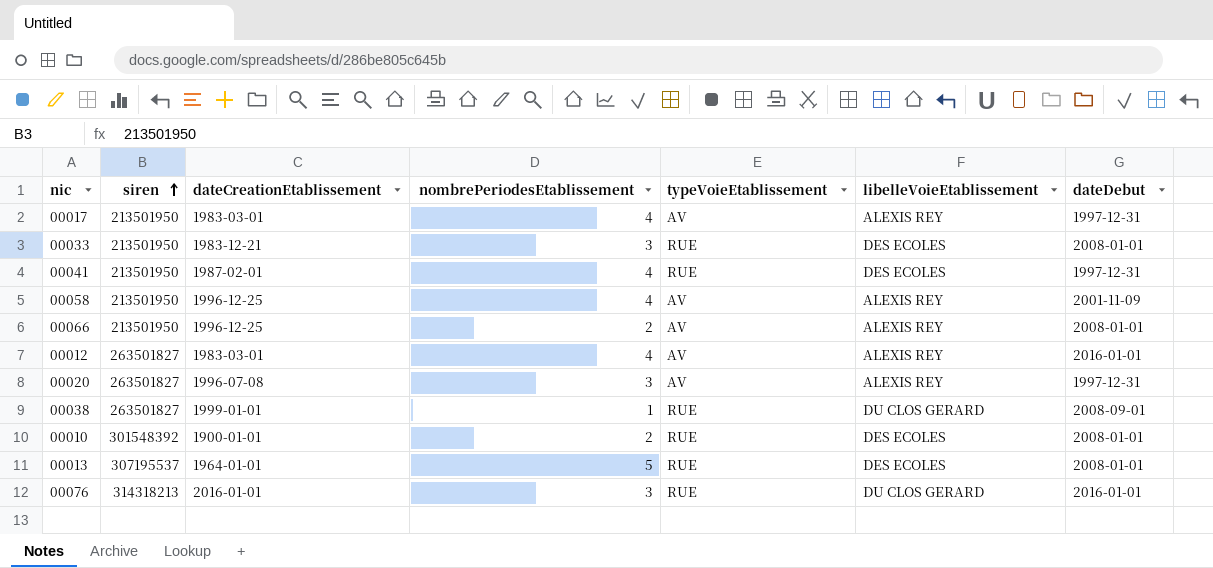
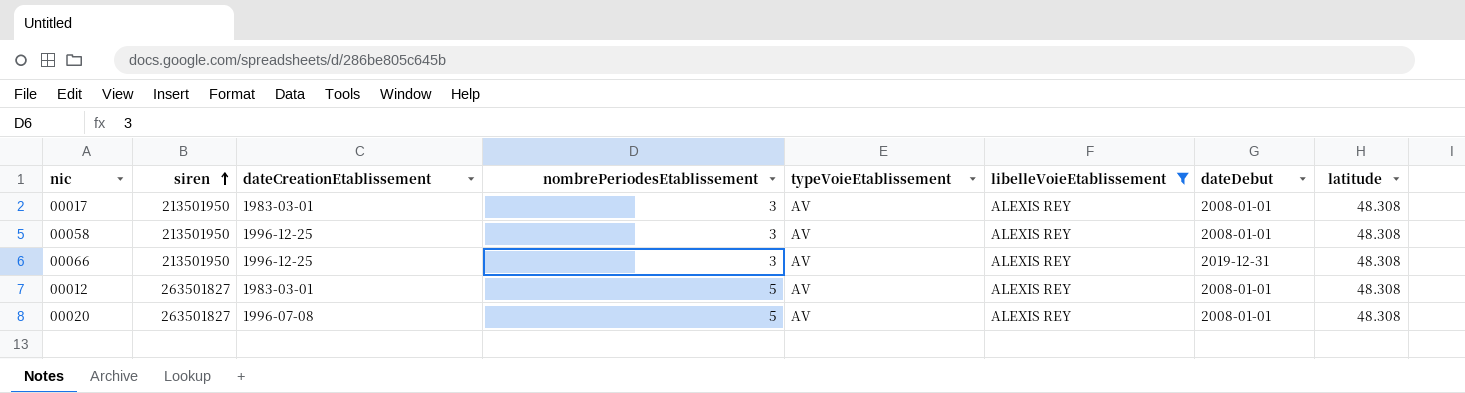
filter: none -> libelleVoieEtablissement = ALEXIS REY
column latitude | position: none -> 8
00017 | nombrePeriodesEtablissement: 4 -> 3
00017 | dateDebut: 1997-12-31 -> 2008-01-01
00058 | nombrePeriodesEtablissement: 4 -> 3
00058 | dateDebut: 2001-11-09 -> 2008-01-01
00066 | nombrePeriodesEtablissement: 2 -> 3
00066 | dateDebut: 2008-01-01 -> 2019-12-31
00012 | nombrePeriodesEtablissement: 4 -> 5
00012 | dateDebut: 2016-01-01 -> 2008-01-01
00020 | nombrePeriodesEtablissement: 3 -> 5
00020 | dateDebut: 1997-12-31 -> 2008-01-01

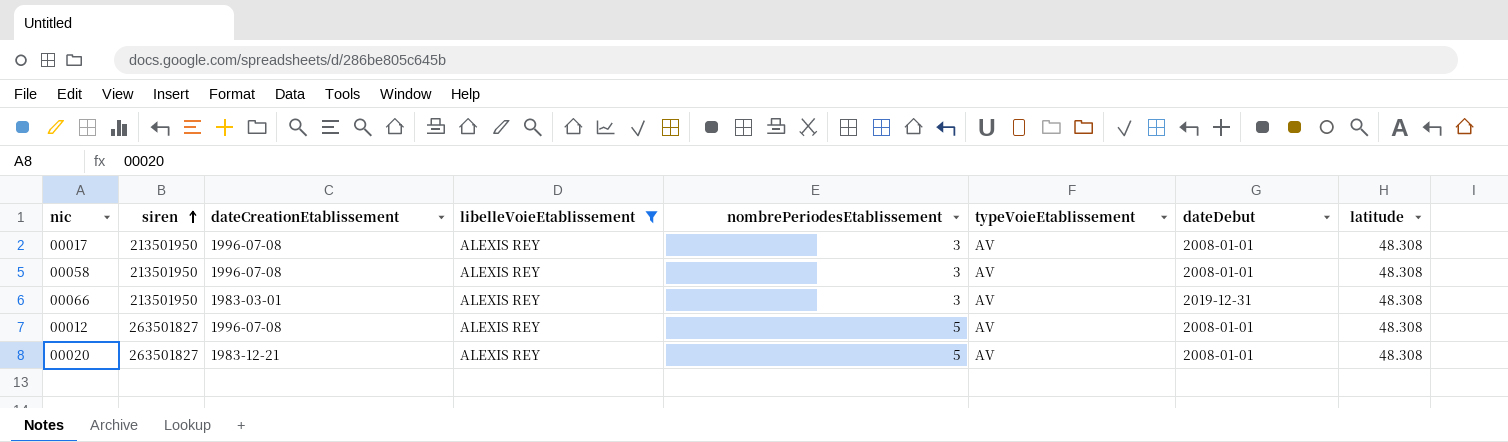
column libelleVoieEtablissement | position: 6 -> 4
00017 | dateCreationEtablissement: 1983-03-01 -> 1996-07-08
00058 | dateCreationEtablissement: 1996-12-25 -> 1996-07-08
00066 | dateCreationEtablissement: 1996-12-25 -> 1983-03-01
00012 | dateCreationEtablissement: 1983-03-01 -> 1996-07-08
00020 | dateCreationEtablissement: 1996-07-08 -> 1983-12-21

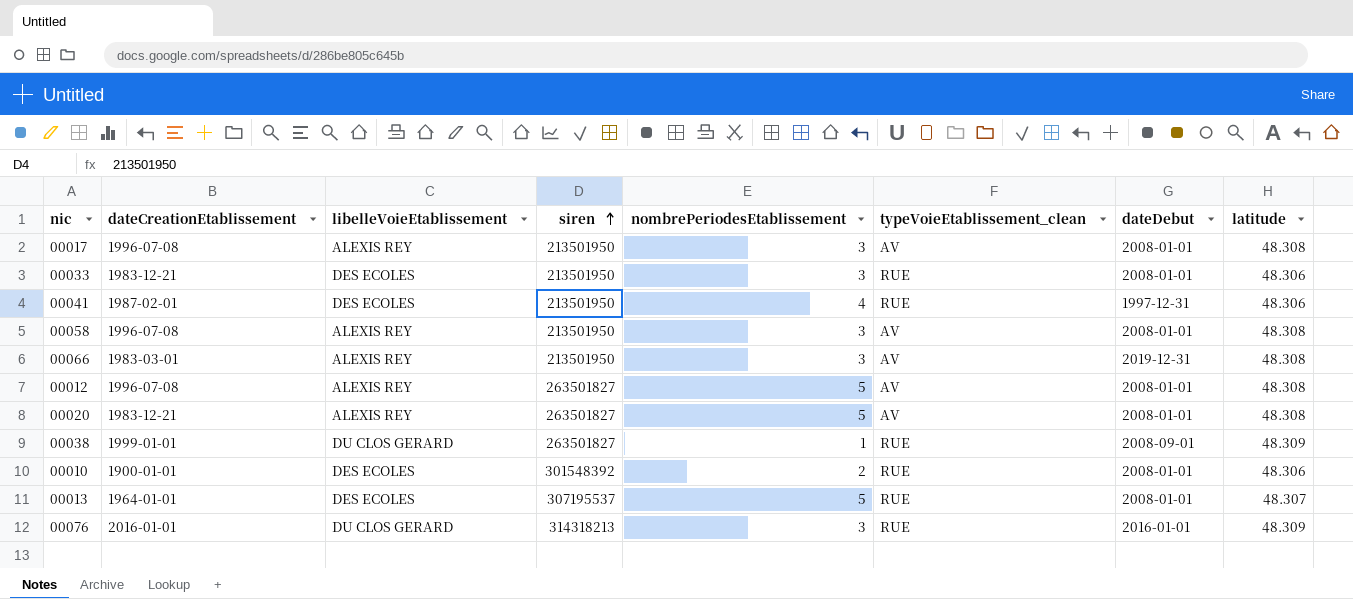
filter: libelleVoieEtablissement = ALEXIS REY -> none
column siren | position: 2 -> 4
column name: typeVoieEtablissement -> typeVoieEtablissement_clean

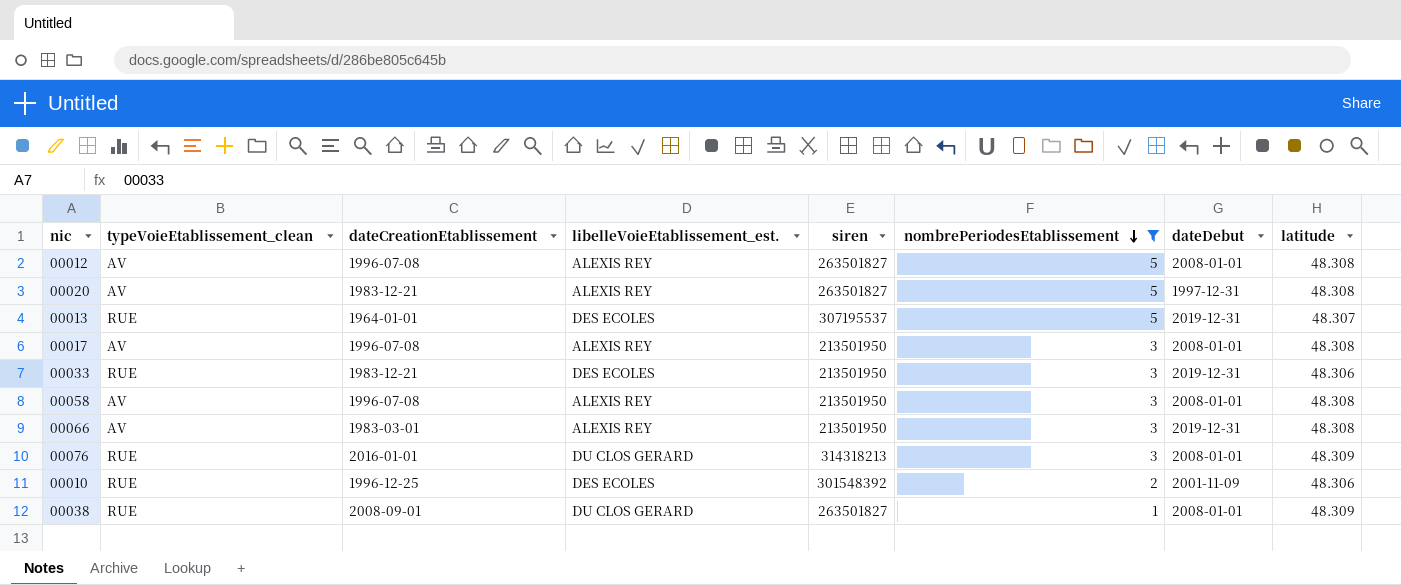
filter: none -> nombrePeriodesEtablissement != 4
row order: siren ascending -> nombrePeriodesEtablissement descending
column typeVoieEtablissement_clean | position: 6 -> 2
column name: libelleVoieEtablissement -> libelleVoieEtablissement_est.
00020 | dateDebut: 2008-01-01 -> 1997-12-31
00013 | dateDebut: 2008-01-01 -> 2019-12-31
00033 | dateDebut: 2008-01-01 -> 2019-12-31
00076 | dateDebut: 2016-01-01 -> 2008-01-01
00010 | dateCreationEtablissement: 1900-01-01 -> 1996-12-25
00010 | dateDebut: 2008-01-01 -> 2001-11-09
00038 | dateCreationEtablissement: 1999-01-01 -> 2008-09-01
00038 | dateDebut: 2008-09-01 -> 2008-01-01

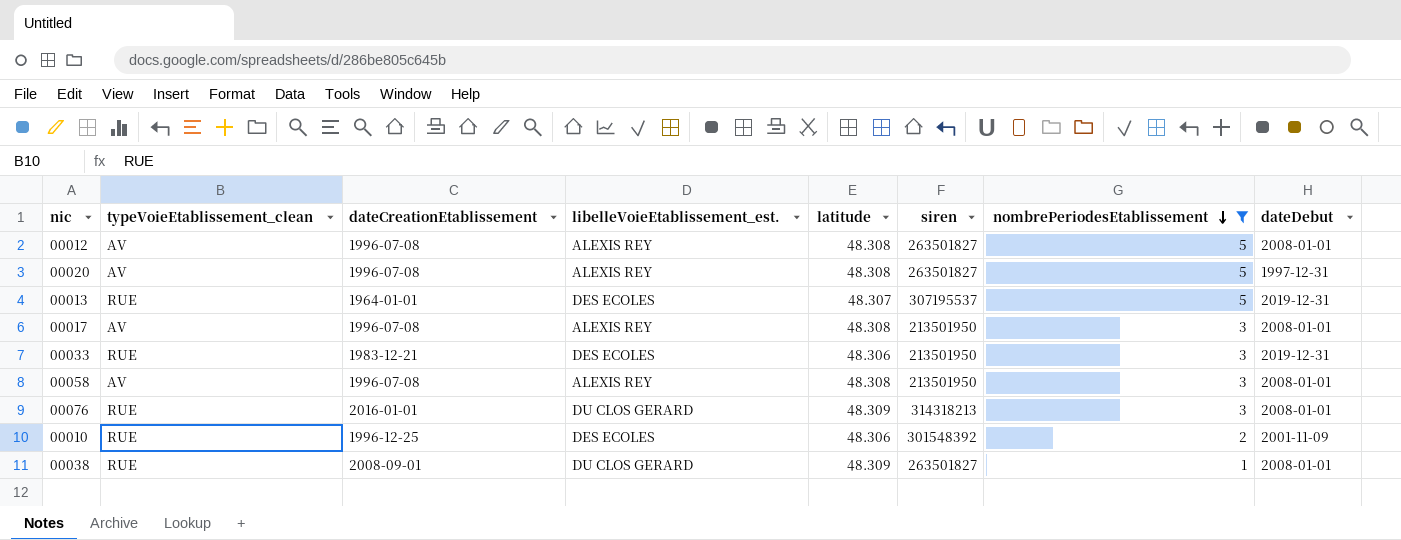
column latitude | position: 8 -> 5
row 00066: AV | 1983-03-01 | ALEXIS REY | 213501950 | 3 | 2019-12-31 | 48.308 -> none
00020 | dateCreationEtablissement: 1983-12-21 -> 1996-07-08

